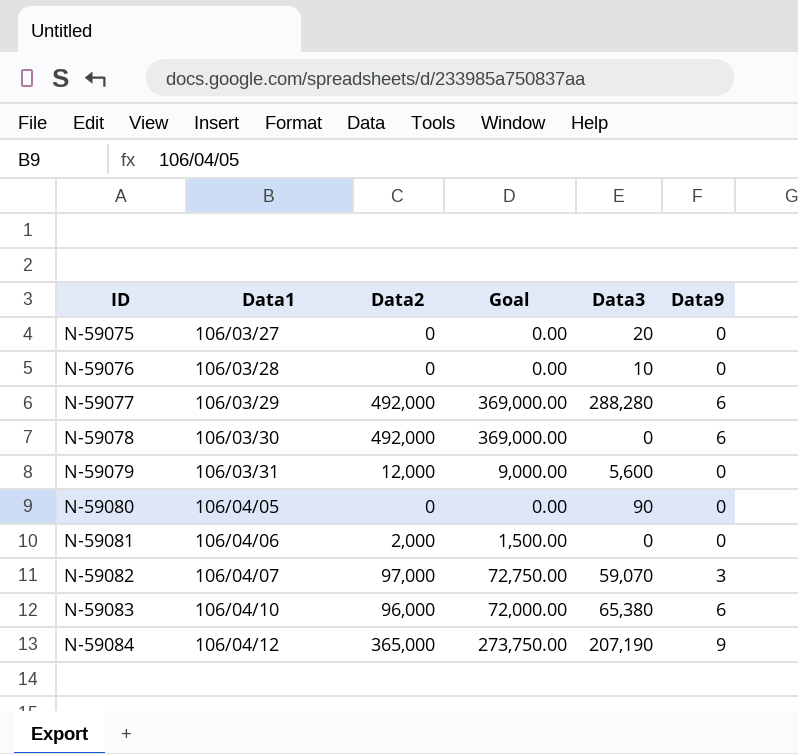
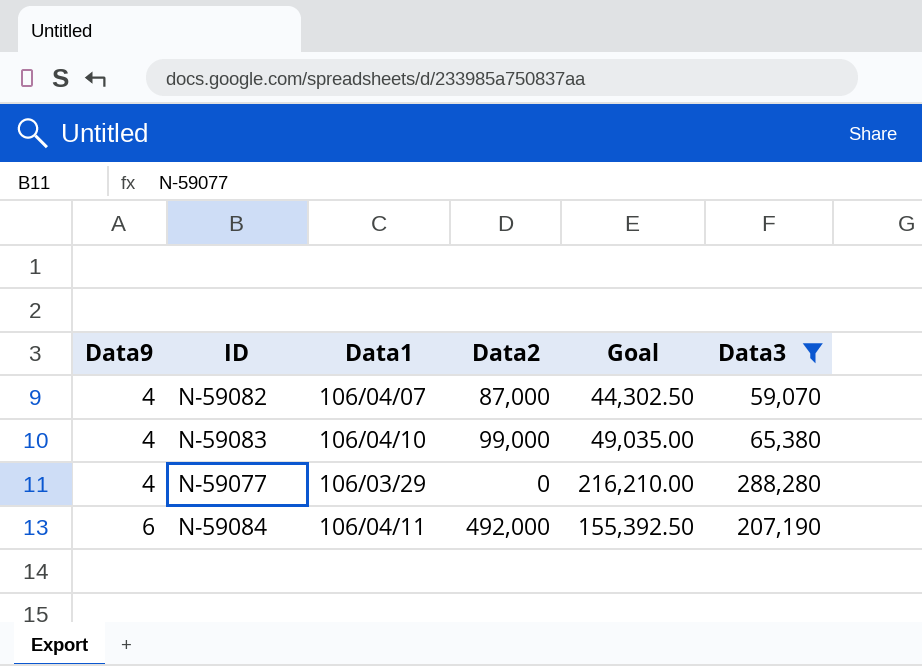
filter: none -> Data3 >= 59,070
row order: ID ascending -> Data9 ascending
column Data9 | position: 6 -> 1
column Goal | formula: [Data2] * 0.75 -> [Data3] * 0.75
N-59082 | Data9: 3 -> 4
N-59082 | Data2: 97,000 -> 87,000
N-59083 | Data9: 6 -> 4
N-59083 | Data2: 96,000 -> 99,000
N-59077 | Data9: 6 -> 4
N-59077 | Data2: 492,000 -> 0
N-59084 | Data9: 9 -> 6
N-59084 | Data1: 106/04/12 -> 106/04/11
N-59084 | Data2: 365,000 -> 492,000

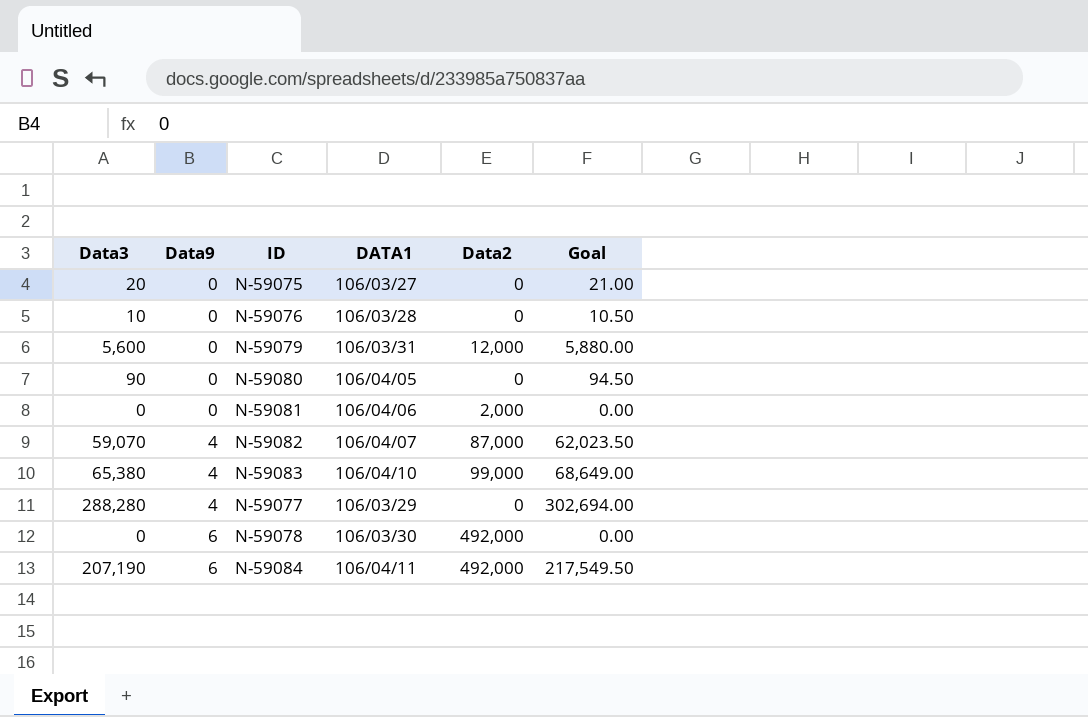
filter: Data3 >= 59,070 -> none
column Data3 | position: 6 -> 1
column name: Data1 -> DATA1
column Goal | formula: [Data3] * 0.75 -> [Data3] * 1.05

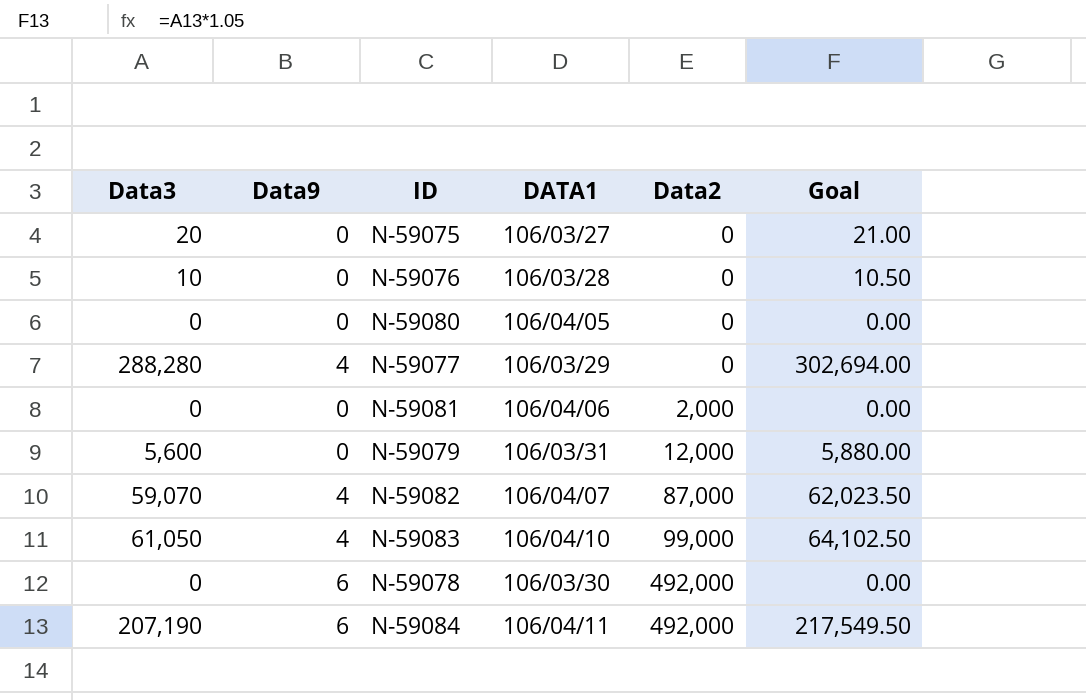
row order: Data9 ascending -> Data2 ascending
N-59080 | Data3: 90 -> 0
N-59080 | Goal: 94.50 -> 0.00
N-59083 | Data3: 65,380 -> 61,050
N-59083 | Goal: 68,649.00 -> 64,102.50

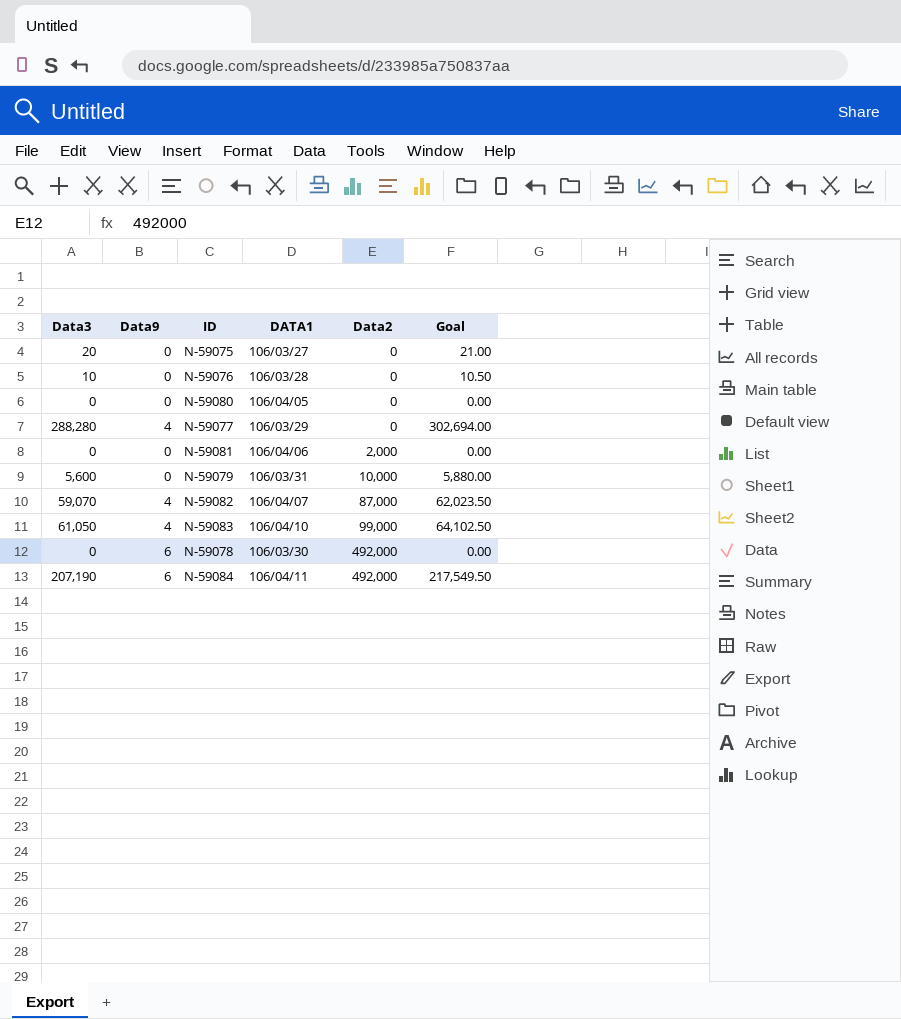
N-59079 | Data2: 12,000 -> 10,000

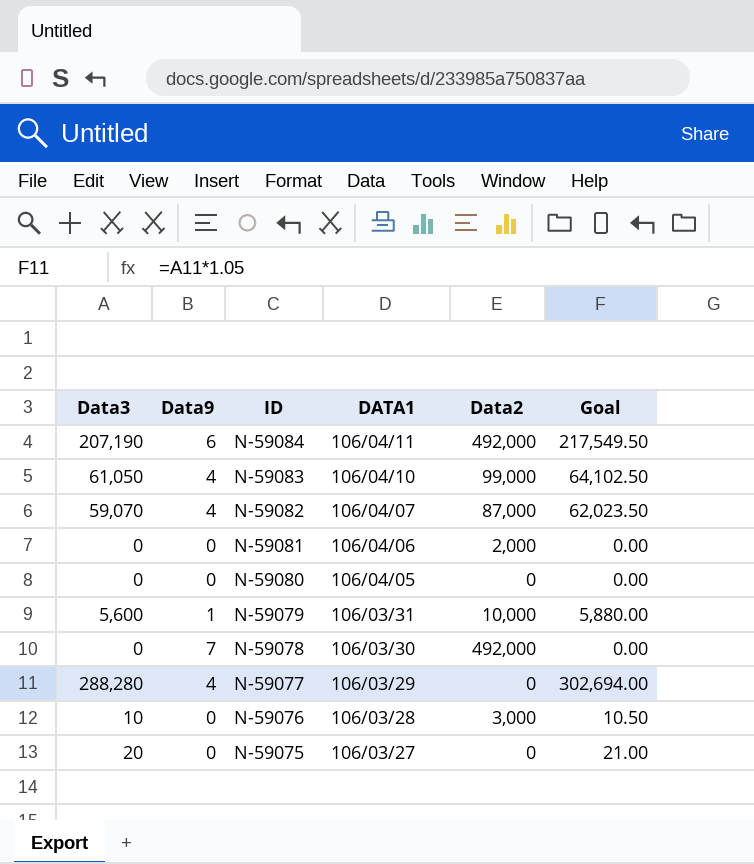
row order: Data2 ascending -> ID descending
N-59079 | Data9: 0 -> 1
N-59078 | Data9: 6 -> 7
N-59076 | Data2: 0 -> 3,000

